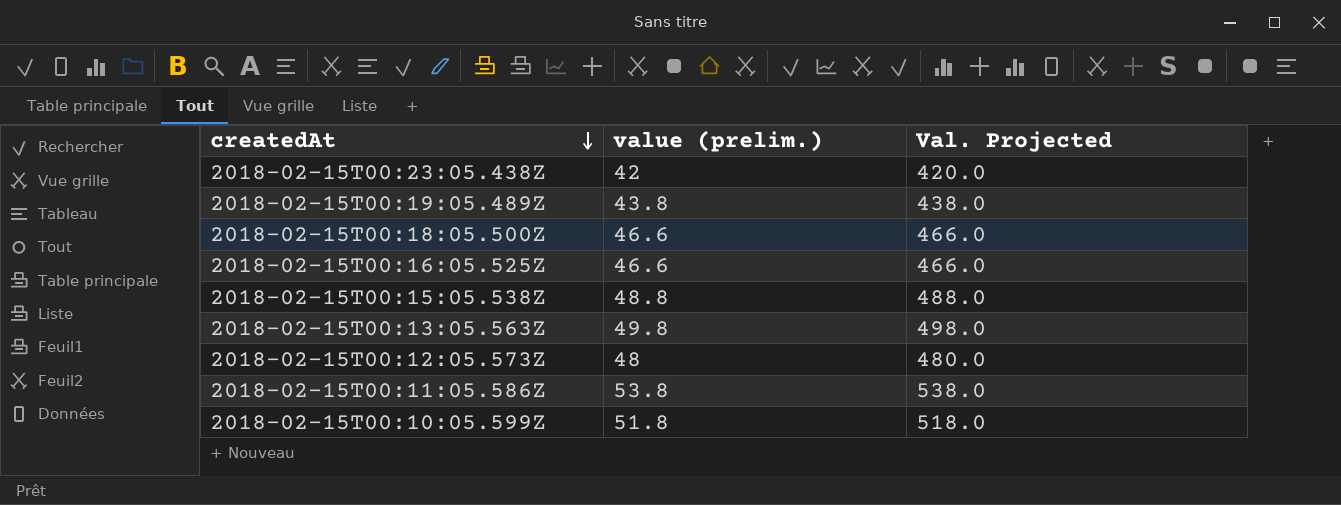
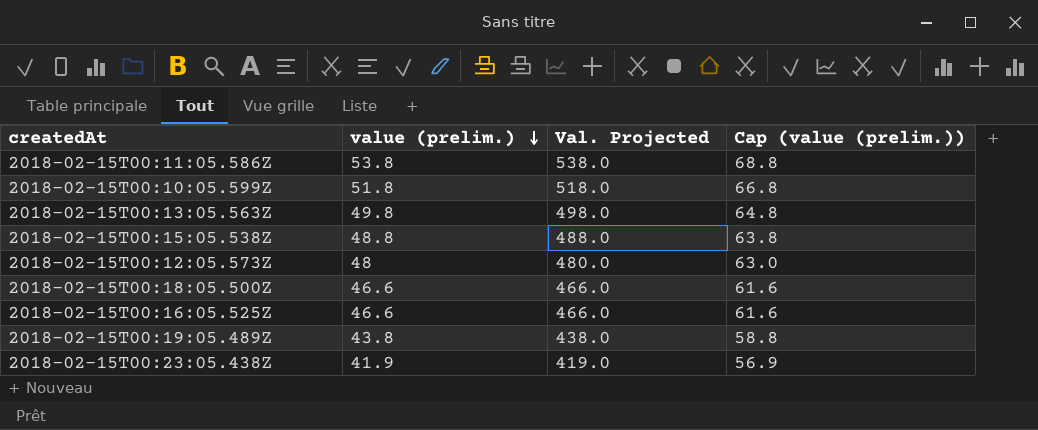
row order: createdAt descending -> value (prelim.) descending
column Cap (value (prelim.)) | formula: none -> [value (prelim.)] + 15
2018-02-15T00:23:05.438Z | value (prelim.): 42 -> 41.9
2018-02-15T00:23:05.438Z | Val. Projected: 420.0 -> 419.0

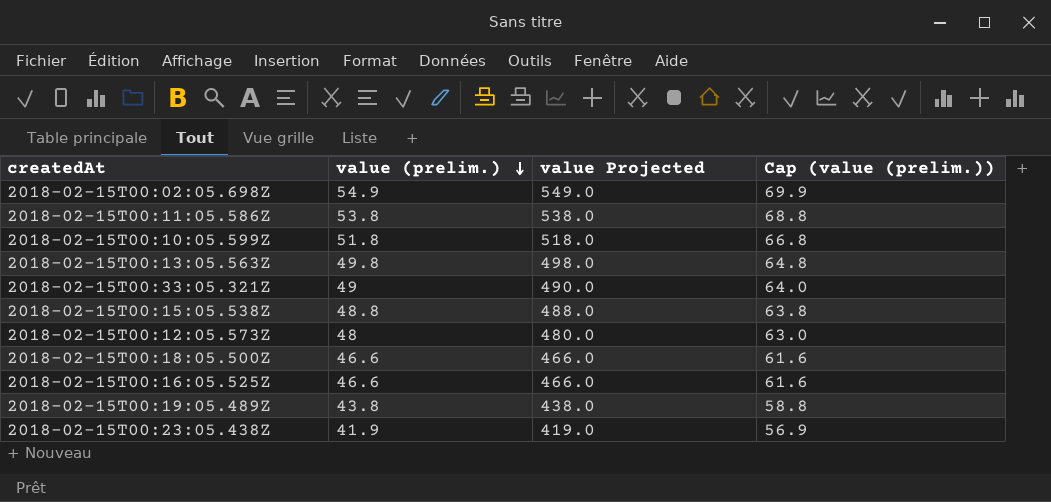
column name: Val. Projected -> value Projected
row 2018-02-15T00:02:05.698Z: none -> 54.9 | 549.0 | 69.9
row 2018-02-15T00:33:05.321Z: none -> 49 | 490.0 | 64.0

